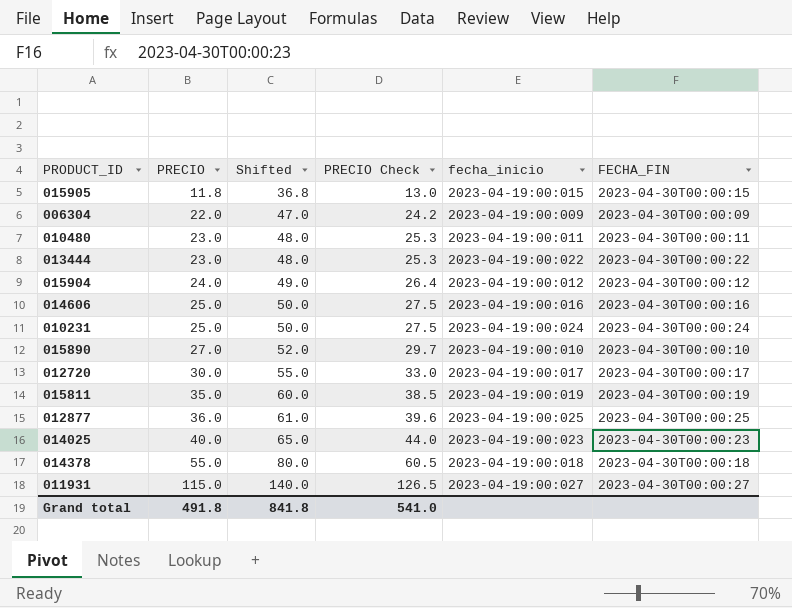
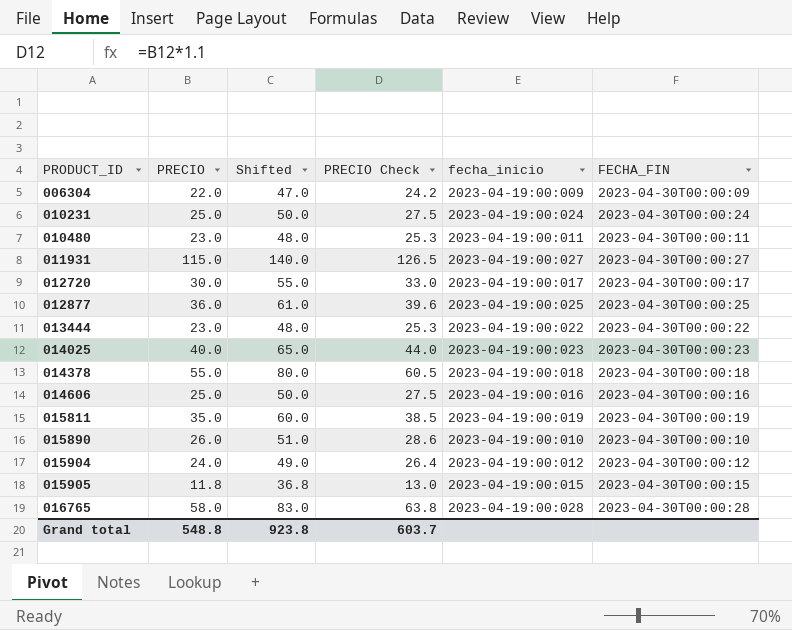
row order: PRECIO ascending -> PRODUCT_ID ascending
015890 | PRECIO: 27.0 -> 26.0
015890 | Shifted: 52.0 -> 51.0
015890 | PRECIO Check: 29.7 -> 28.6
row 016765: none -> 58.0 | 83.0 | 63.8 | 2023-04-19:00:028 | 2023-04-30T00:00:28
Grand total | PRECIO: 491.8 -> 548.8
Grand total | Shifted: 841.8 -> 923.8
Grand total | PRECIO Check: 541.0 -> 603.7

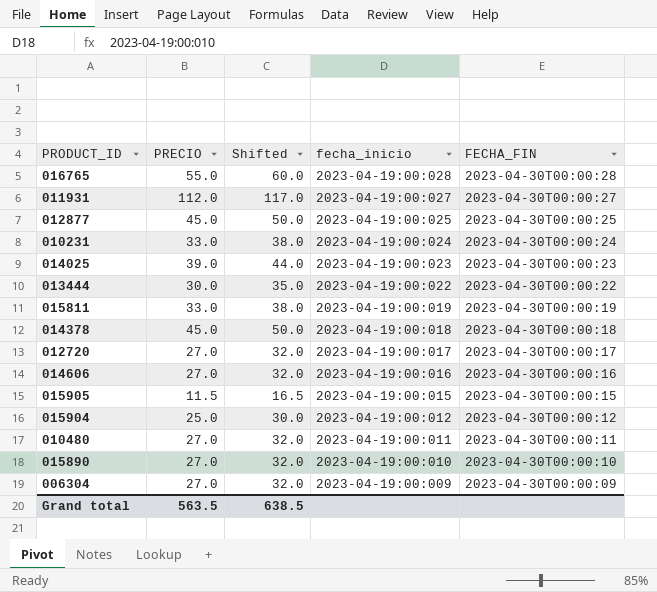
row order: PRODUCT_ID ascending -> fecha_inicio descending
column PRECIO Check | formula: [PRECIO] * 1.1 -> none
column Shifted | formula: [PRECIO] + 25 -> [PRECIO] + 5
016765 | PRECIO: 58.0 -> 55.0
011931 | PRECIO: 115.0 -> 112.0
012877 | PRECIO: 36.0 -> 45.0
010231 | PRECIO: 25.0 -> 33.0
014025 | PRECIO: 40.0 -> 39.0
013444 | PRECIO: 23.0 -> 30.0
015811 | PRECIO: 35.0 -> 33.0
014378 | PRECIO: 55.0 -> 45.0
012720 | PRECIO: 30.0 -> 27.0
014606 | PRECIO: 25.0 -> 27.0
015905 | PRECIO: 11.8 -> 11.5
015904 | PRECIO: 24.0 -> 25.0
010480 | PRECIO: 23.0 -> 27.0
015890 | PRECIO: 26.0 -> 27.0
006304 | PRECIO: 22.0 -> 27.0
Grand total | PRECIO: 548.8 -> 563.5
Grand total | Shifted: 923.8 -> 638.5

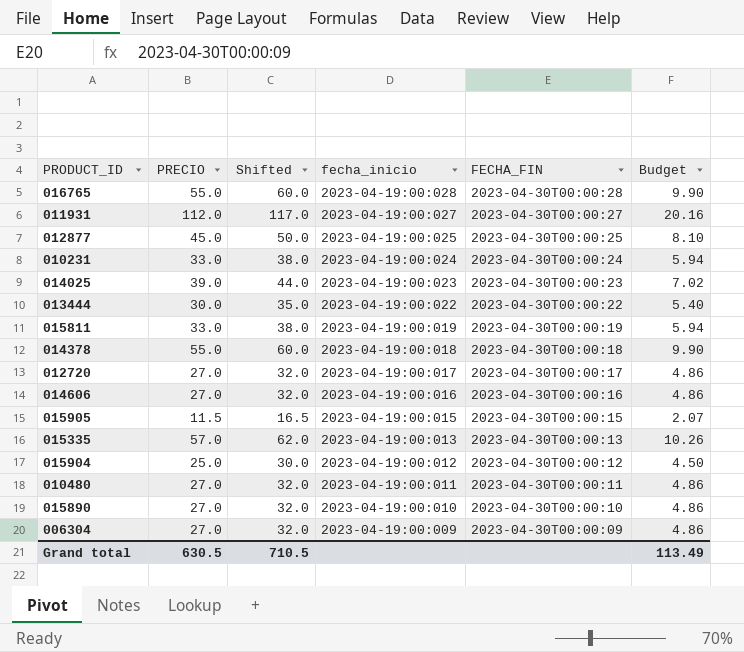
column Budget | formula: none -> [PRECIO] * 0.18
014378 | PRECIO: 45.0 -> 55.0
014378 | Shifted: 50.0 -> 60.0
row 015335: none -> 57.0 | 62.0 | 2023-04-19:00:013 | 2023-04-30T00:00:13 | 10.26
Grand total | PRECIO: 563.5 -> 630.5
Grand total | Shifted: 638.5 -> 710.5

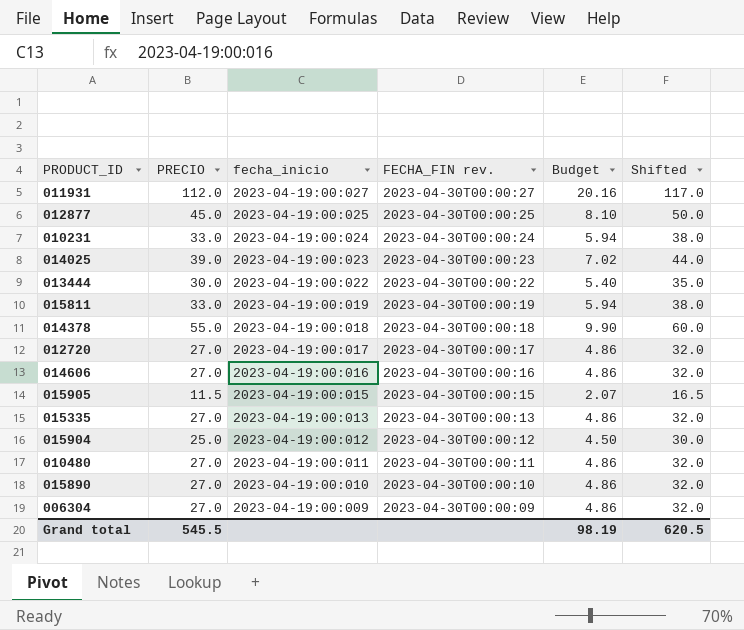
column name: FECHA_FIN -> FECHA_FIN rev.
column Shifted | position: 3 -> 6
row 016765: 55.0 | 60.0 | 2023-04-19:00:028 | 2023-04-30T00:00:28 | 9.90 -> none
015335 | PRECIO: 57.0 -> 27.0
015335 | Budget: 10.26 -> 4.86
015335 | Shifted: 62.0 -> 32.0
Grand total | PRECIO: 630.5 -> 545.5
Grand total | Budget: 113.49 -> 98.19
Grand total | Shifted: 710.5 -> 620.5

